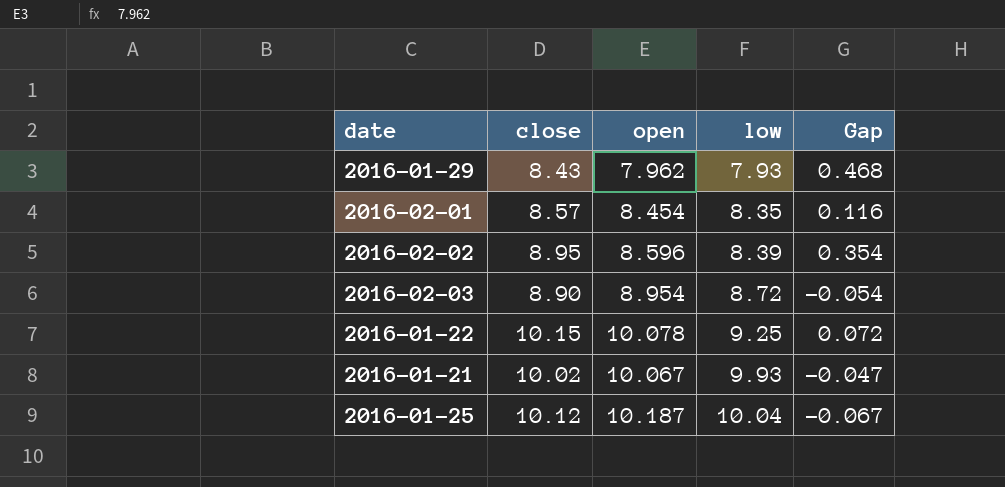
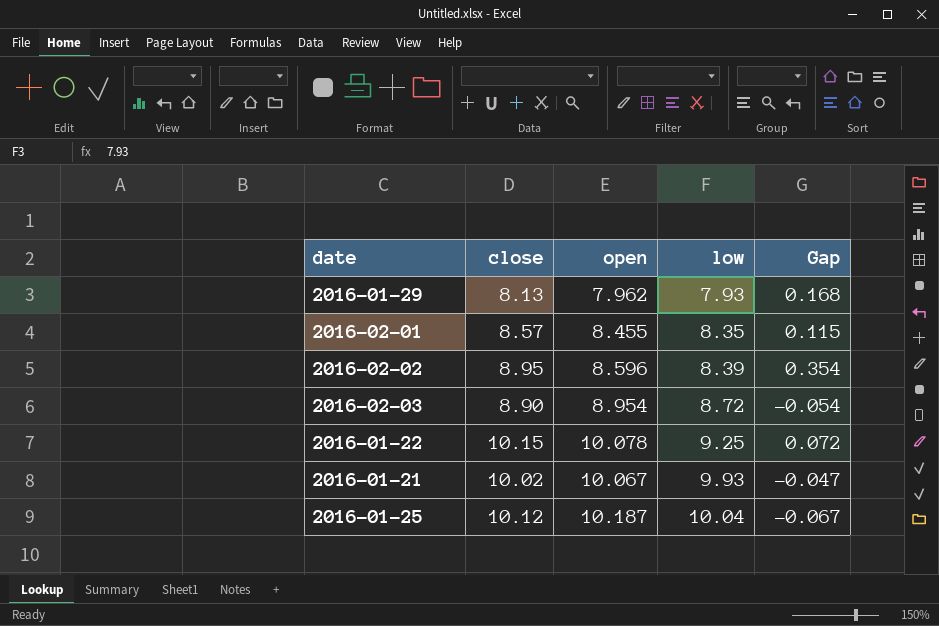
2016-01-29 | close: 8.43 -> 8.13
2016-01-29 | Gap: 0.468 -> 0.168
2016-02-01 | open: 8.454 -> 8.455
2016-02-01 | Gap: 0.116 -> 0.115

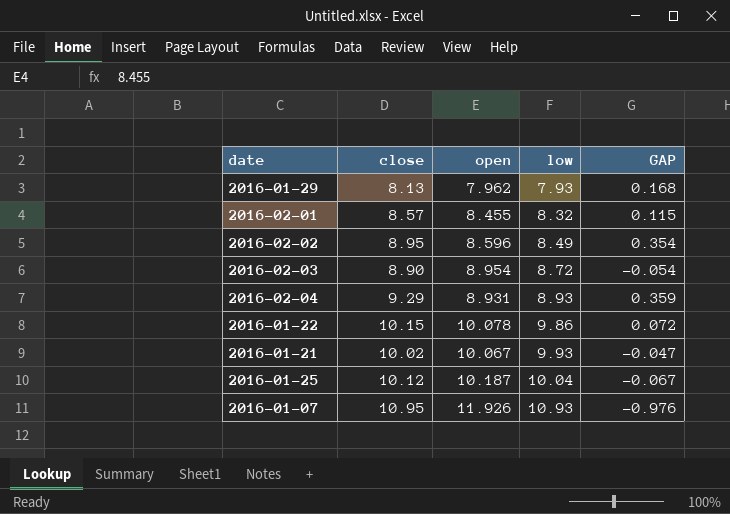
column name: Gap -> GAP
2016-02-01 | low: 8.35 -> 8.32
2016-02-02 | low: 8.39 -> 8.49
row 2016-02-04: none -> 9.29 | 8.931 | 8.93 | 0.359
2016-01-22 | low: 9.25 -> 9.86
row 2016-01-07: none -> 10.95 | 11.926 | 10.93 | -0.976

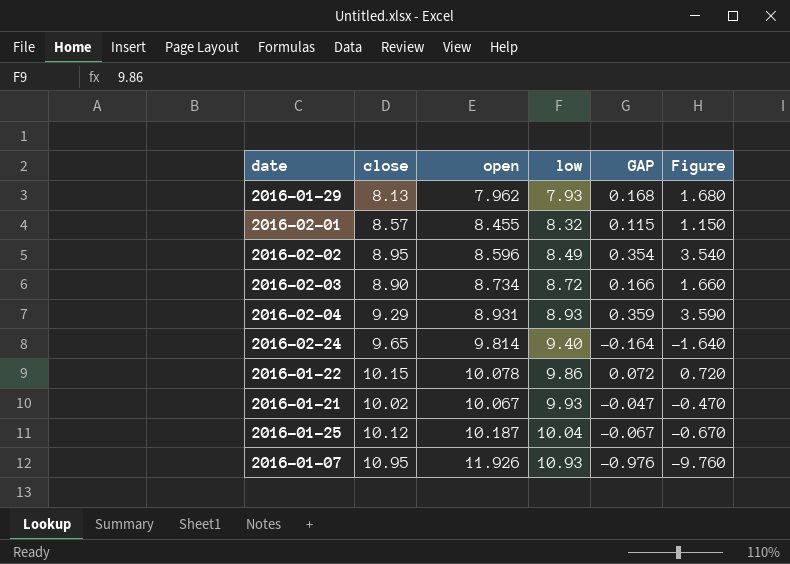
column Figure | formula: none -> [GAP] * 10
2016-02-03 | open: 8.954 -> 8.734
2016-02-03 | GAP: -0.054 -> 0.166
row 2016-02-24: none -> 9.65 | 9.814 | 9.40 | -0.164 | -1.640

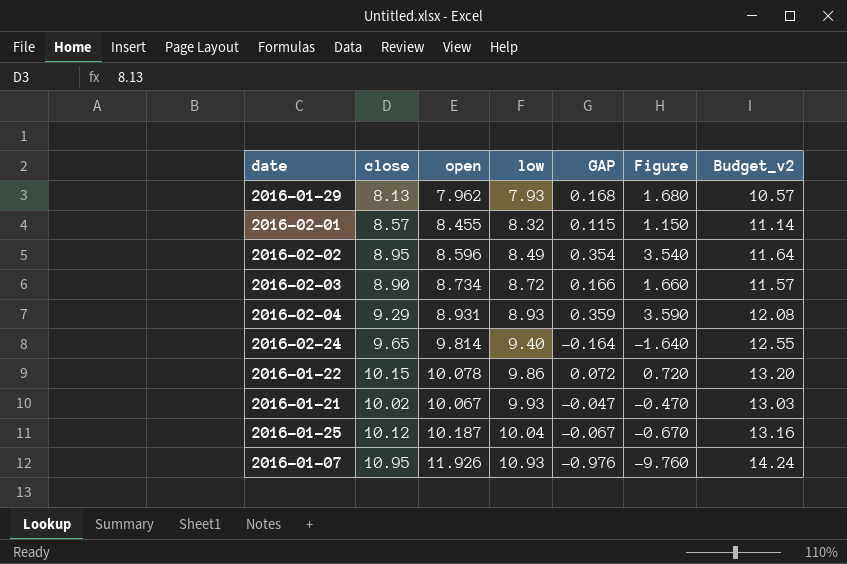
column Budget_v2 | formula: none -> [close] * 1.3

